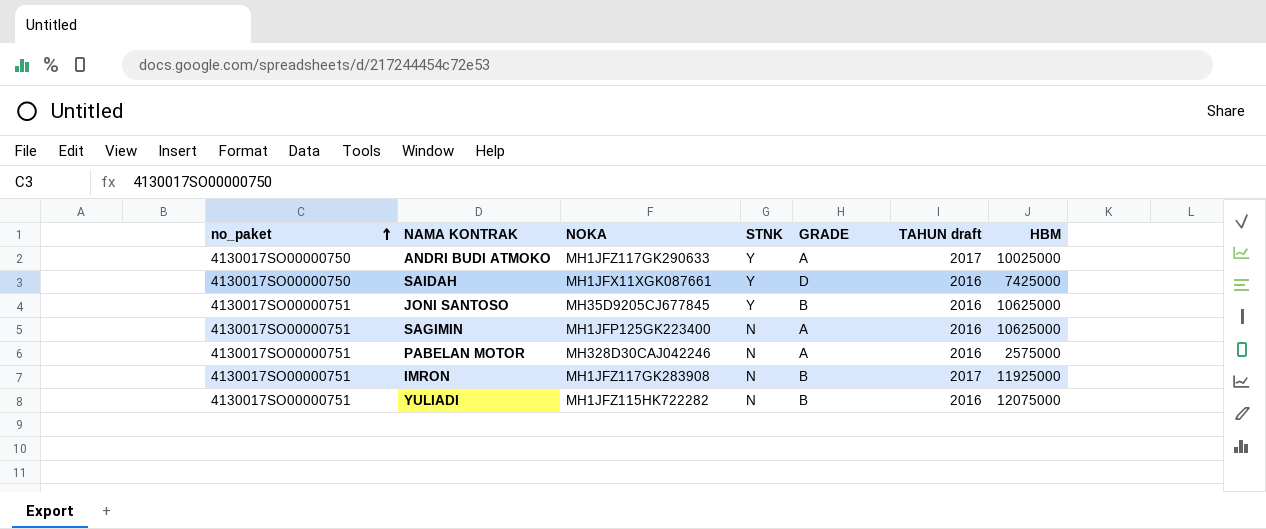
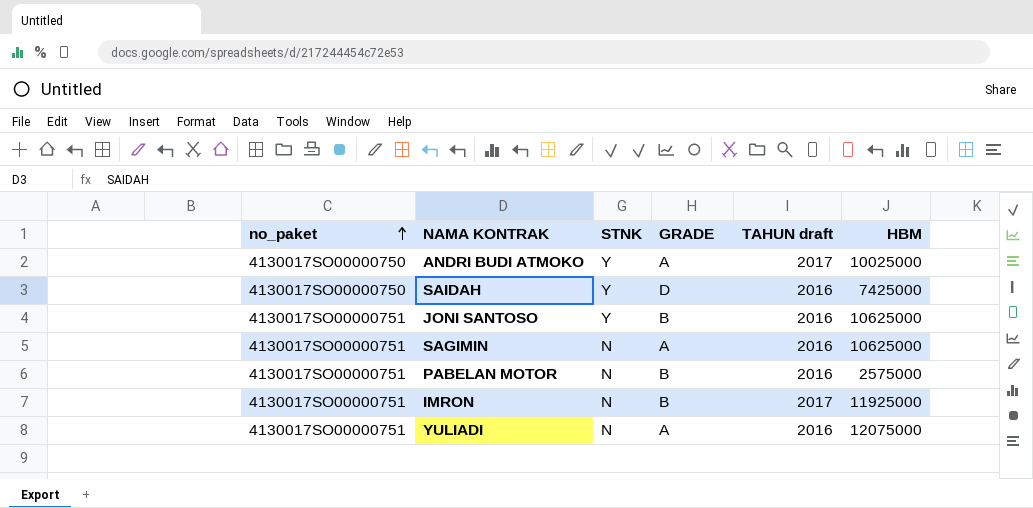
column NOKA | position: 3 -> none
PABELAN MOTOR | GRADE: A -> B
YULIADI | GRADE: B -> A

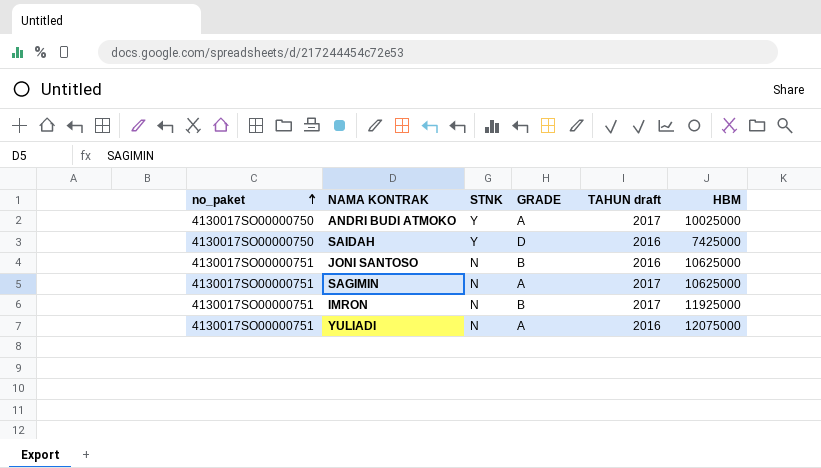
row PABELAN MOTOR: 4130017SO00000751 | N | B | 2016 | 2575000 -> none
JONI SANTOSO | STNK: Y -> N
SAGIMIN | TAHUN draft: 2016 -> 2017

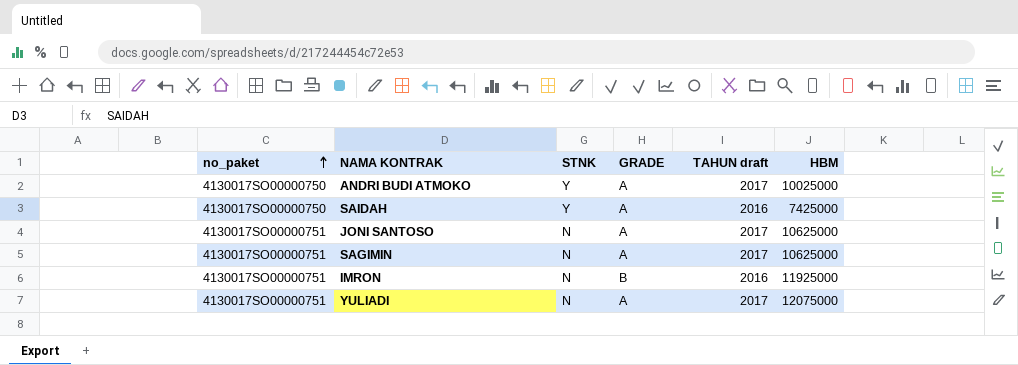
SAIDAH | GRADE: D -> A
JONI SANTOSO | GRADE: B -> A
JONI SANTOSO | TAHUN draft: 2016 -> 2017
IMRON | TAHUN draft: 2017 -> 2016
YULIADI | TAHUN draft: 2016 -> 2017

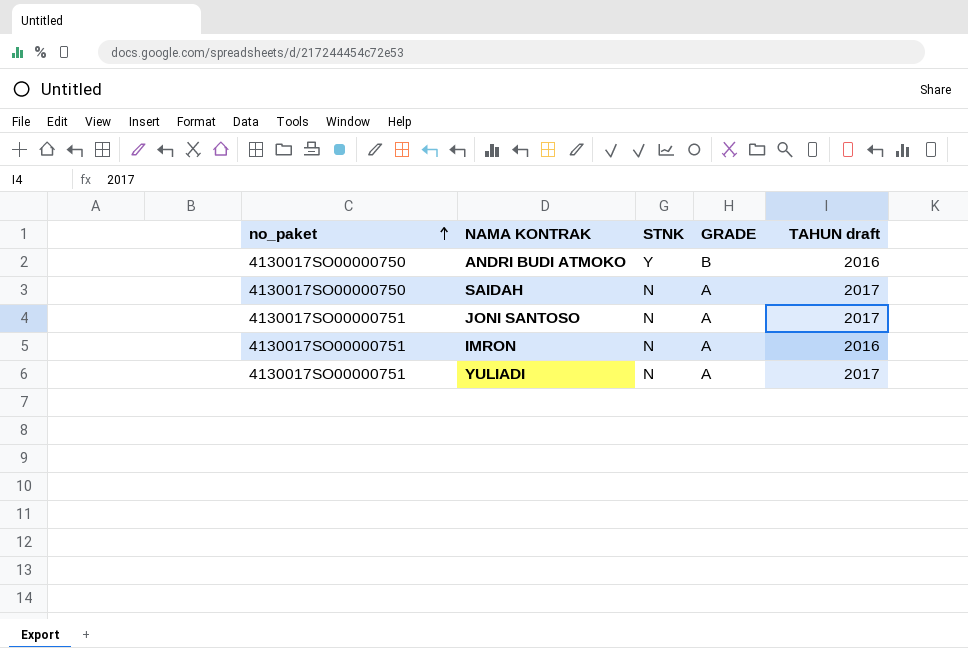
column HBM | position: 6 -> none
row SAGIMIN: 4130017SO00000751 | N | A | 2017 | 10625000 -> none
ANDRI BUDI ATMOKO | GRADE: A -> B
ANDRI BUDI ATMOKO | TAHUN draft: 2017 -> 2016
SAIDAH | STNK: Y -> N
SAIDAH | TAHUN draft: 2016 -> 2017
IMRON | GRADE: B -> A

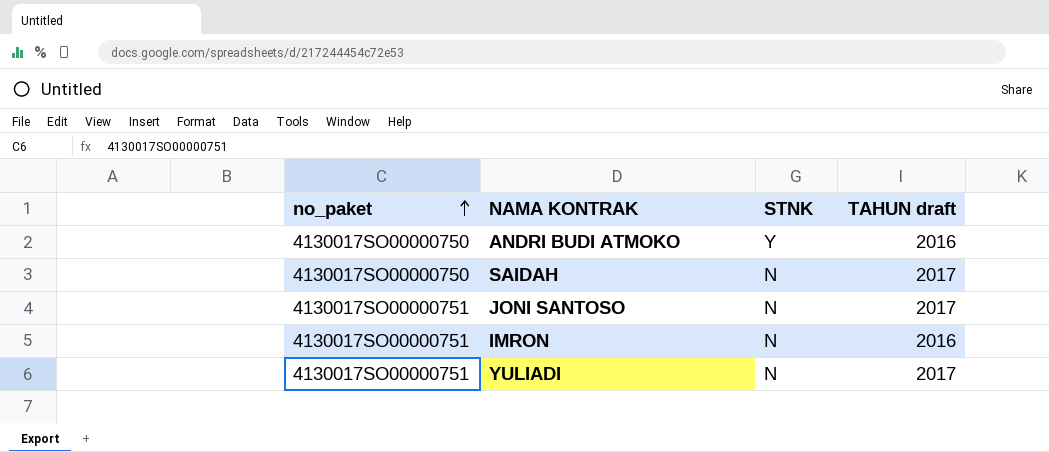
column GRADE | position: 4 -> none

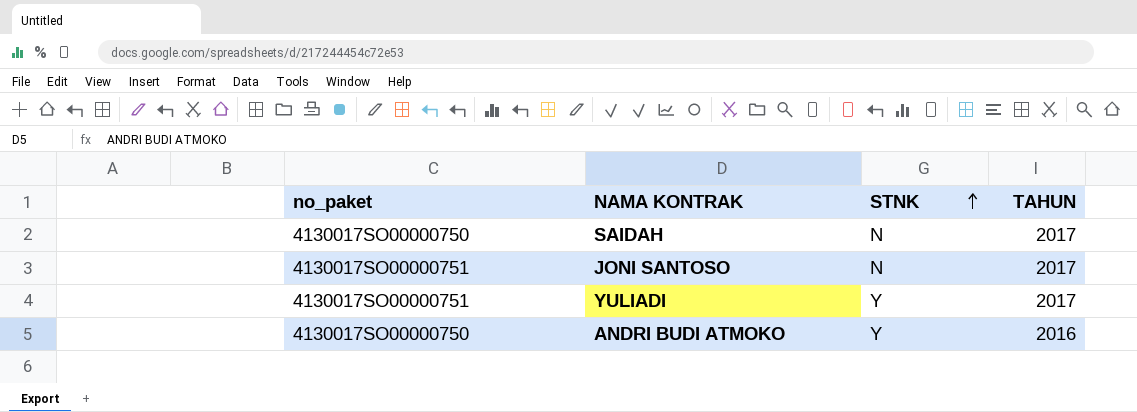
row order: no_paket ascending -> STNK ascending
column name: TAHUN draft -> TAHUN
row IMRON: 4130017SO00000751 | N | 2016 -> none
YULIADI | STNK: N -> Y

